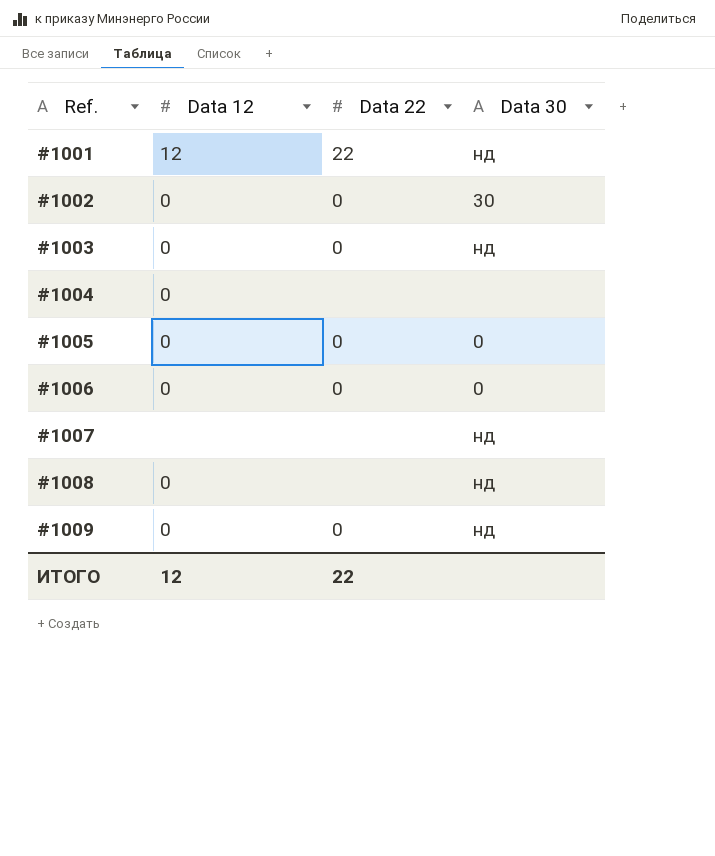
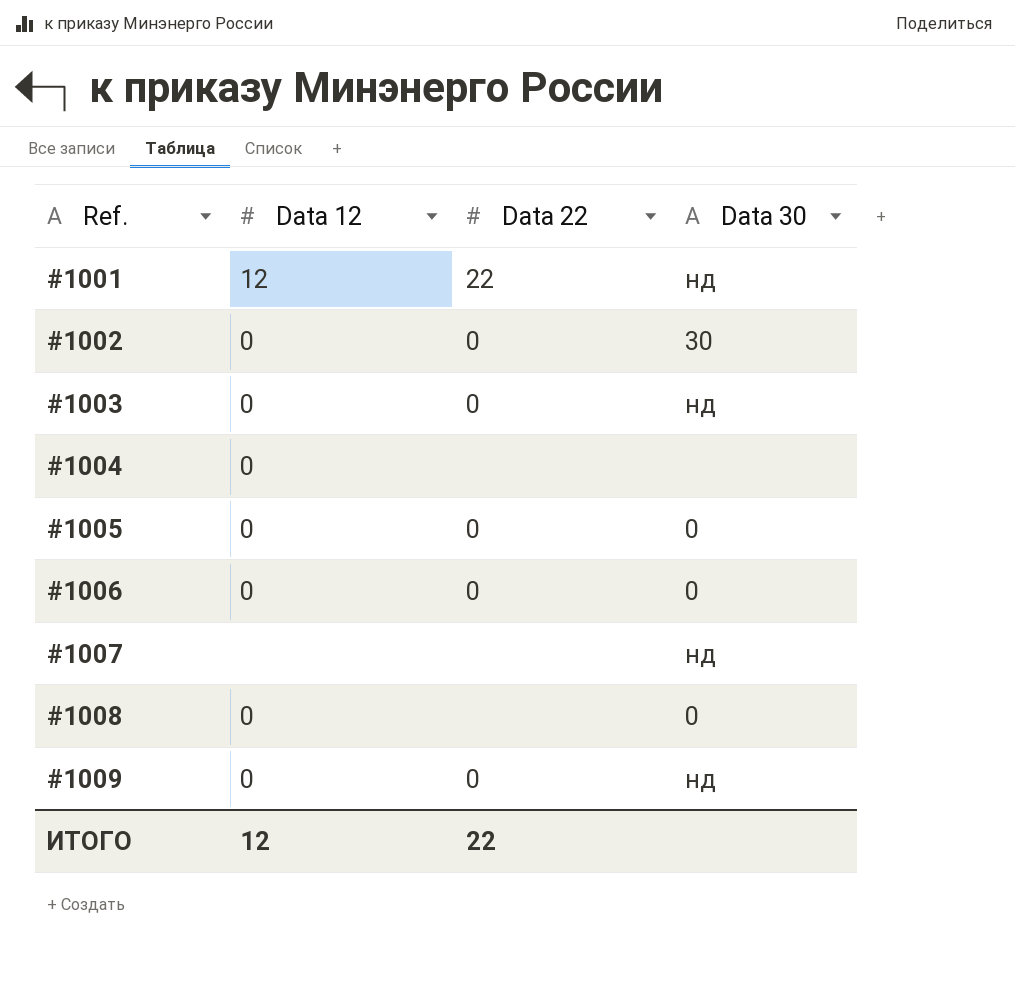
#1008 | Data 30: нд -> 0

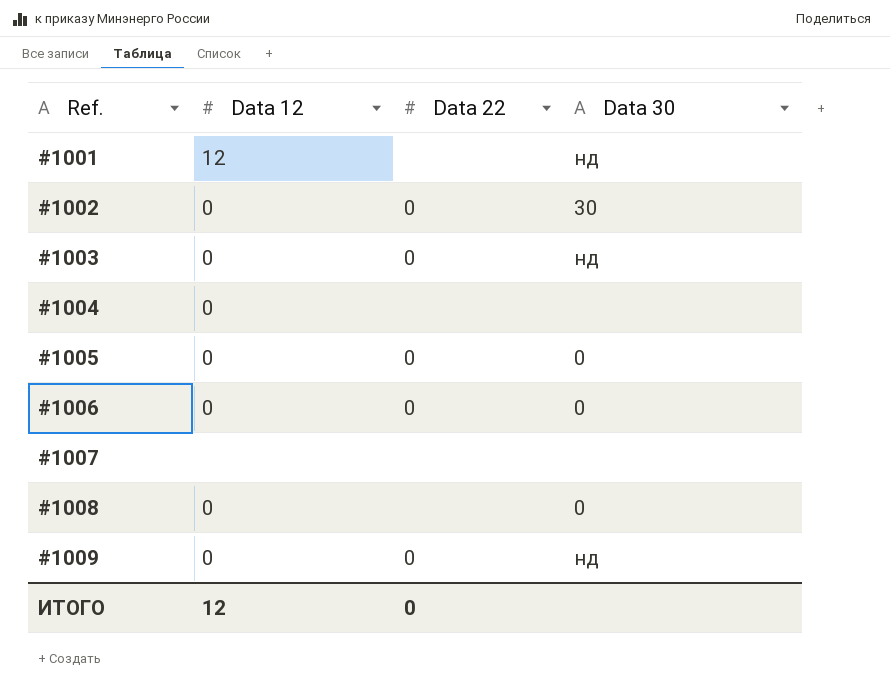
#1001 | Data 22: 22 -> none
#1007 | Data 30: нд -> none
ИТОГО | Data 22: 22 -> 0

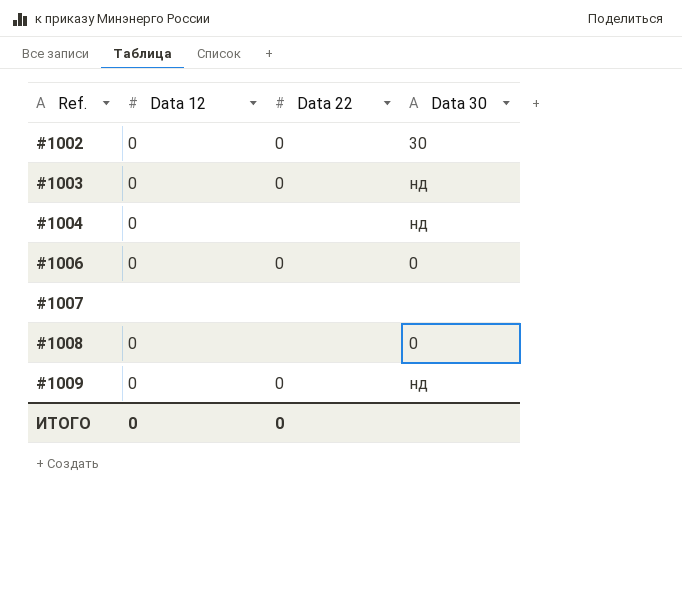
row #1001: 12 | none | нд -> none
row #1005: 0 | 0 | 0 -> none
#1004 | Data 30: none -> нд
ИТОГО | Data 12: 12 -> 0

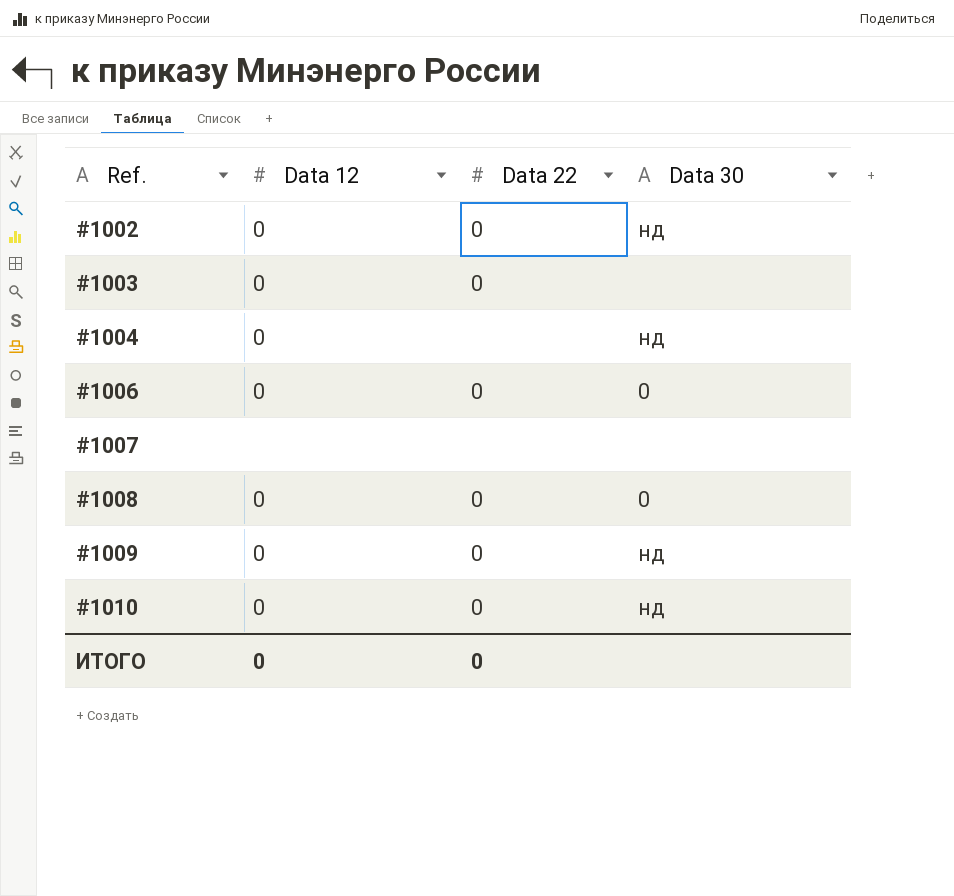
#1002 | Data 30: 30 -> нд
#1003 | Data 30: нд -> none
#1008 | Data 22: none -> 0
row #1010: none -> 0 | 0 | нд

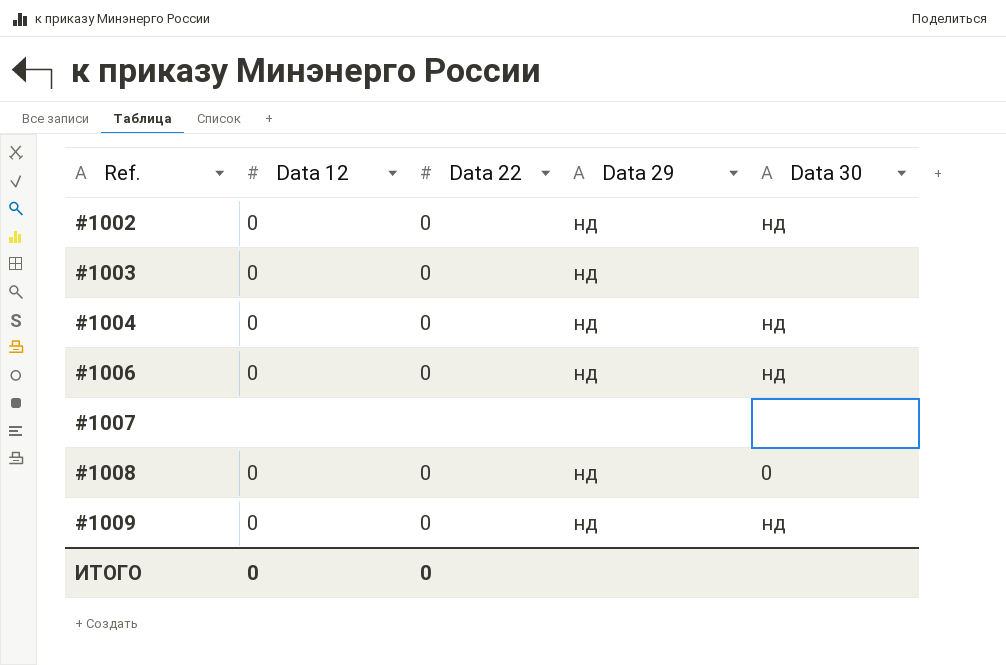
column Data 29 | position: none -> 4
row #1010: 0 | 0 | нд -> none
#1004 | Data 22: none -> 0
#1006 | Data 30: 0 -> нд

